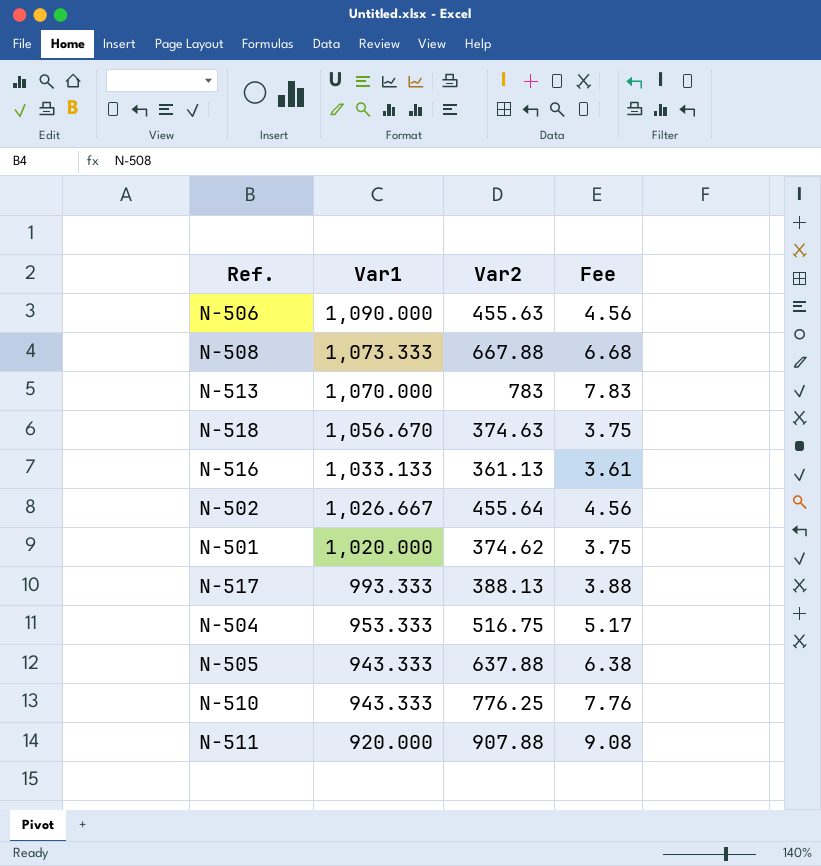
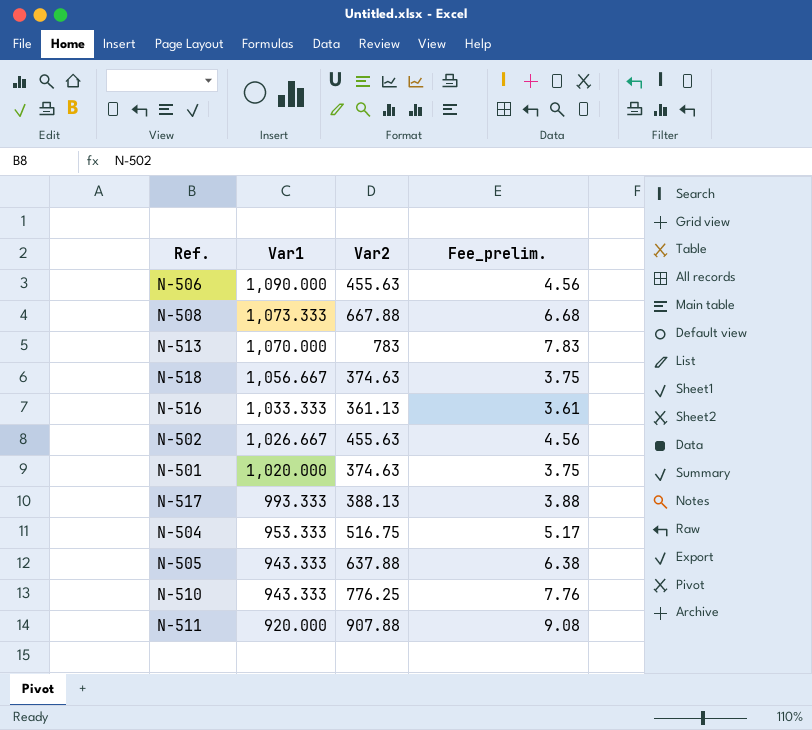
column name: Fee -> Fee_prelim.
N-518 | Var1: 1,056.670 -> 1,056.667
N-516 | Var1: 1,033.133 -> 1,033.333
N-502 | Var2: 455.64 -> 455.63
N-501 | Var2: 374.62 -> 374.63

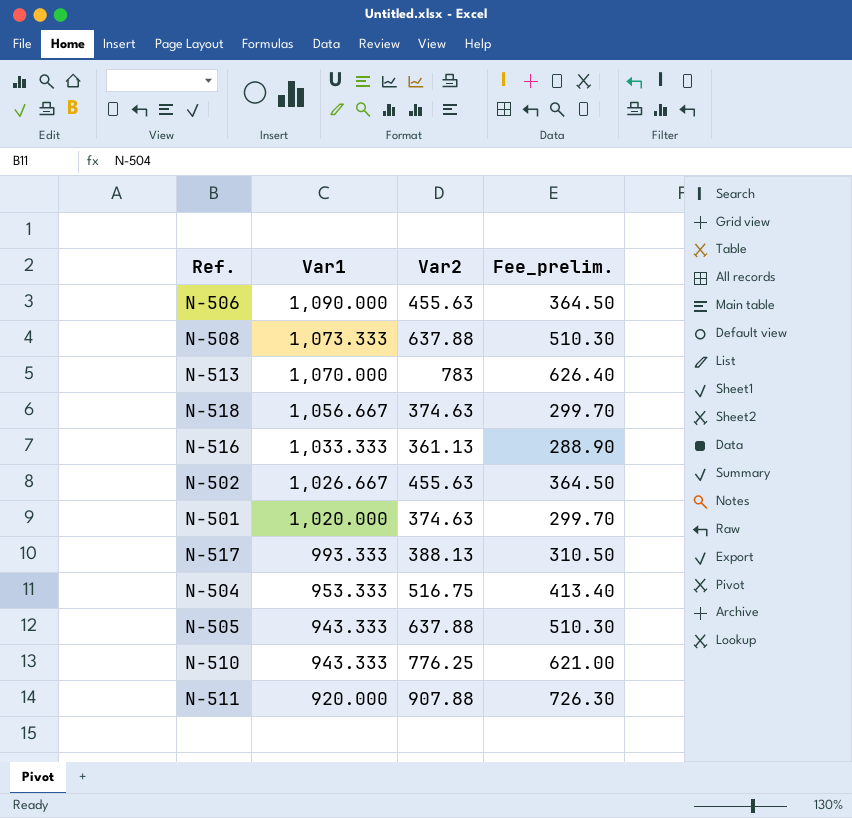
column Fee_prelim. | formula: [Var2] * 0.01 -> [Var2] * 0.8
N-508 | Var2: 667.88 -> 637.88

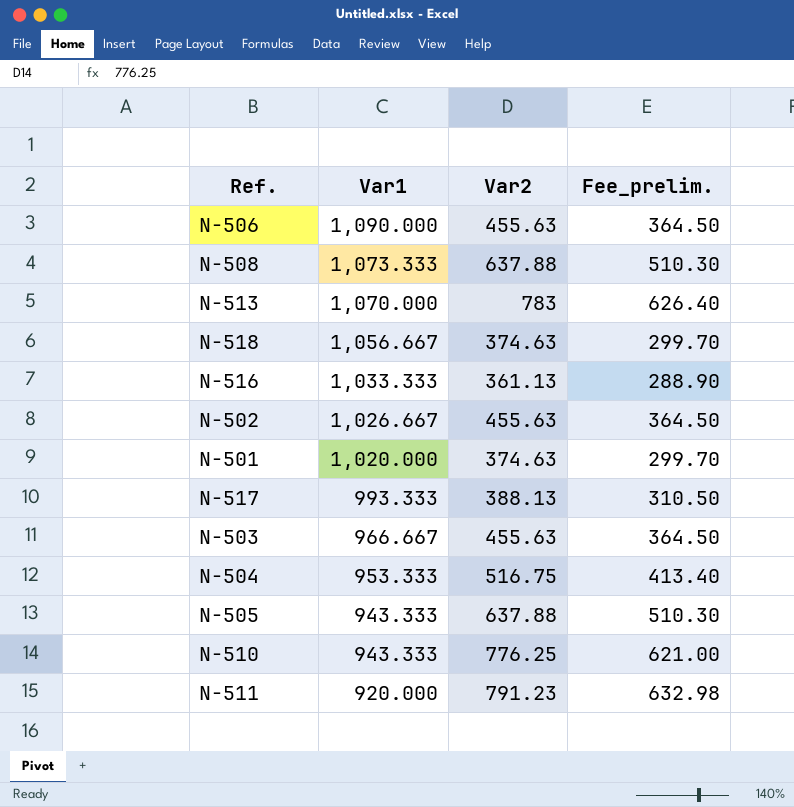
row N-503: none -> 966.667 | 455.63 | 364.50
N-511 | Var2: 907.88 -> 791.23
N-511 | Fee_prelim.: 726.30 -> 632.98

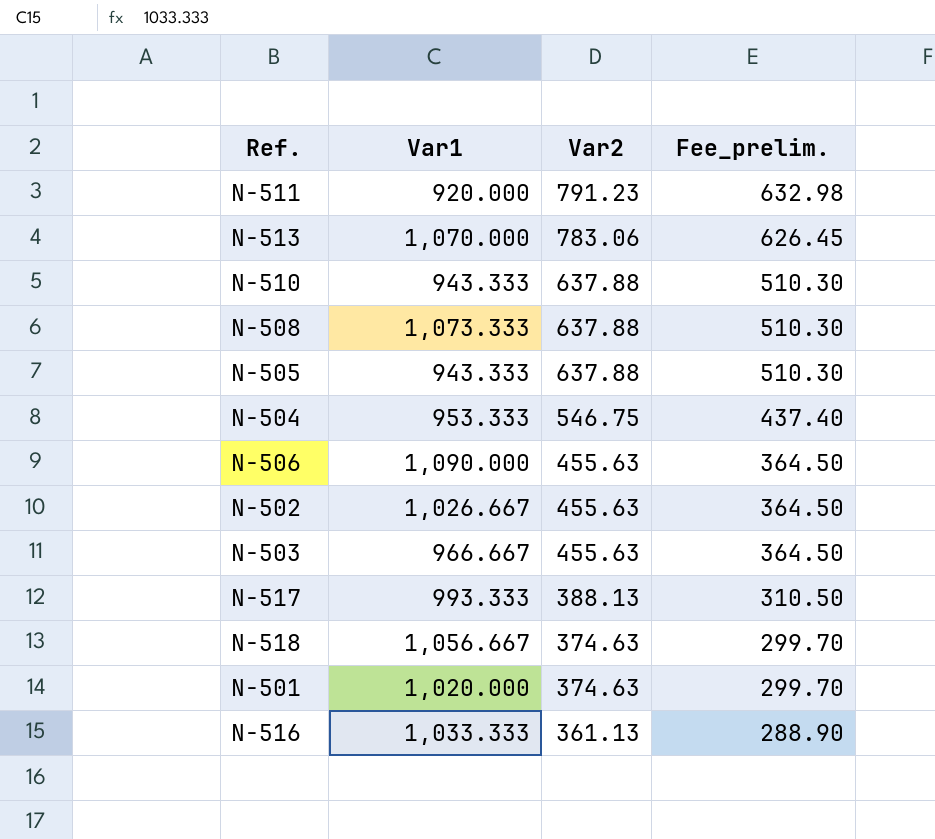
row order: Var1 descending -> Var2 descending
N-513 | Var2: 783 -> 783.06
N-513 | Fee_prelim.: 626.40 -> 626.45
N-510 | Var2: 776.25 -> 637.88
N-510 | Fee_prelim.: 621.00 -> 510.30
N-504 | Var2: 516.75 -> 546.75
N-504 | Fee_prelim.: 413.40 -> 437.40

